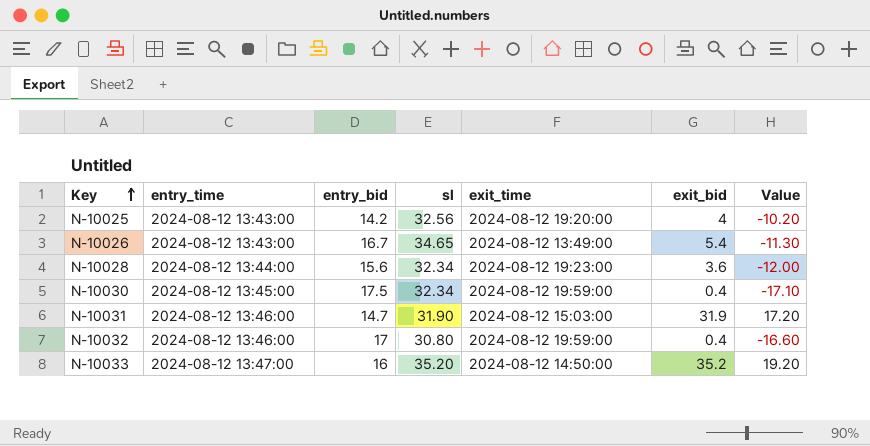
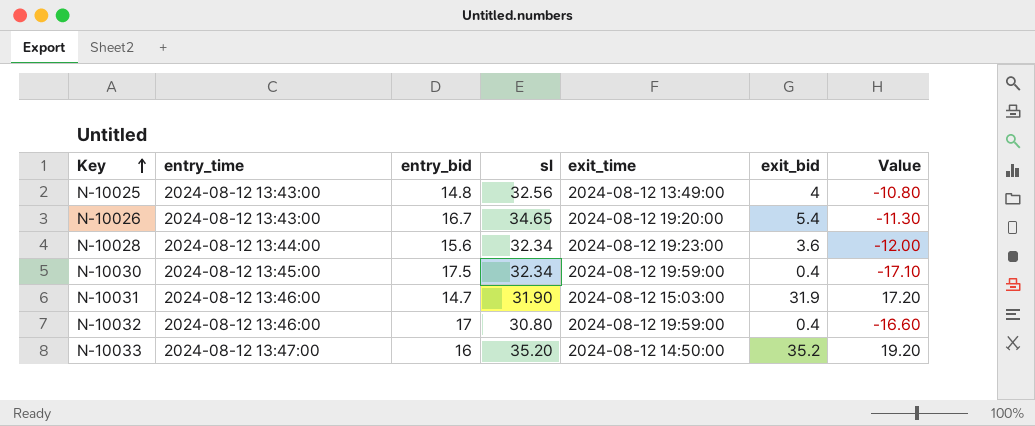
N-10025 | entry_bid: 14.2 -> 14.8
N-10025 | exit_time: 2024-08-12 19:20:00 -> 2024-08-12 13:49:00
N-10025 | Value: -10.20 -> -10.80
N-10026 | exit_time: 2024-08-12 13:49:00 -> 2024-08-12 19:20:00

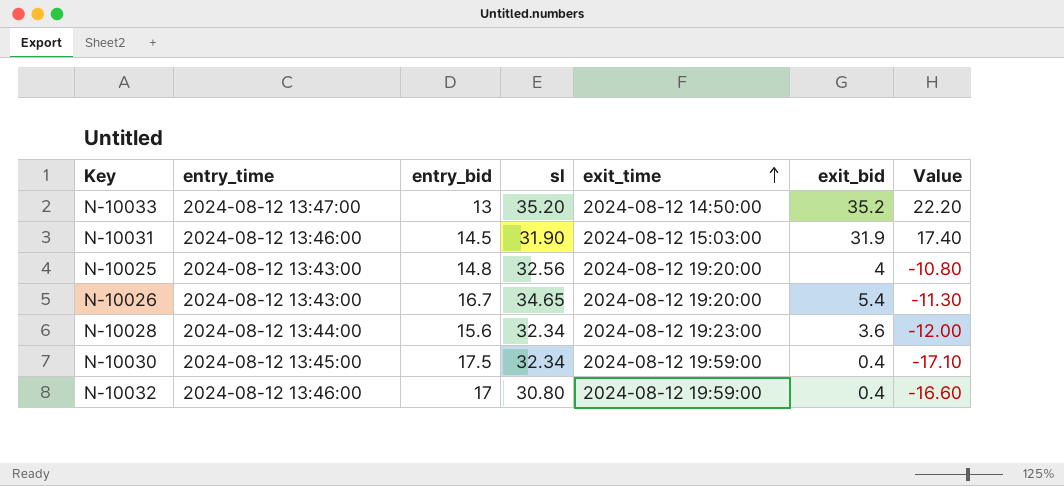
row order: Key ascending -> exit_time ascending
N-10033 | entry_bid: 16 -> 13
N-10033 | Value: 19.20 -> 22.20
N-10031 | entry_bid: 14.7 -> 14.5
N-10031 | Value: 17.20 -> 17.40
N-10025 | exit_time: 2024-08-12 13:49:00 -> 2024-08-12 19:20:00

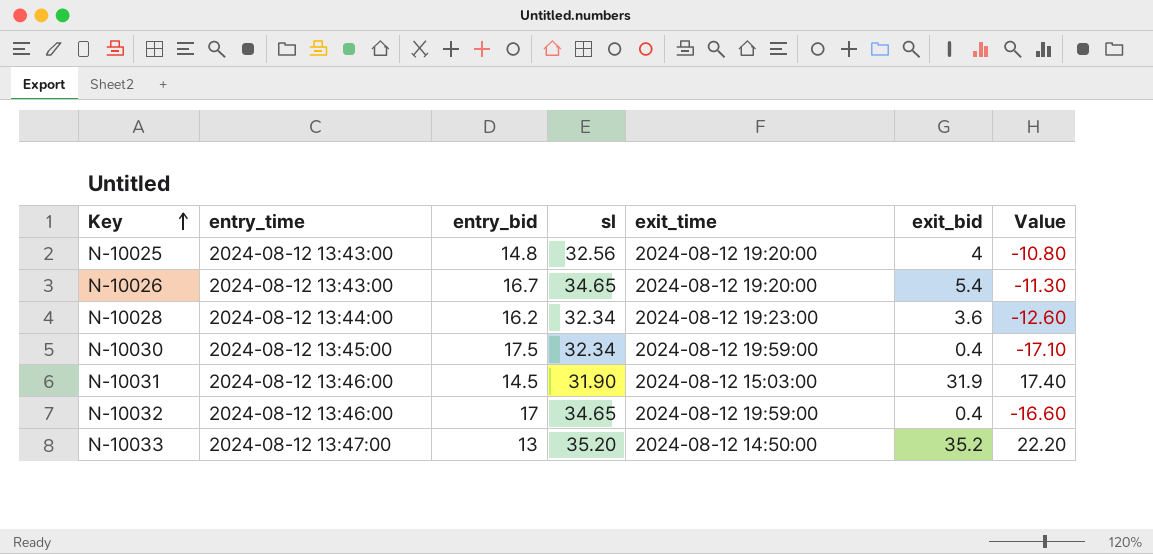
row order: exit_time ascending -> Key ascending
N-10028 | entry_bid: 15.6 -> 16.2
N-10028 | Value: -12.00 -> -12.60
N-10032 | sl: 30.80 -> 34.65

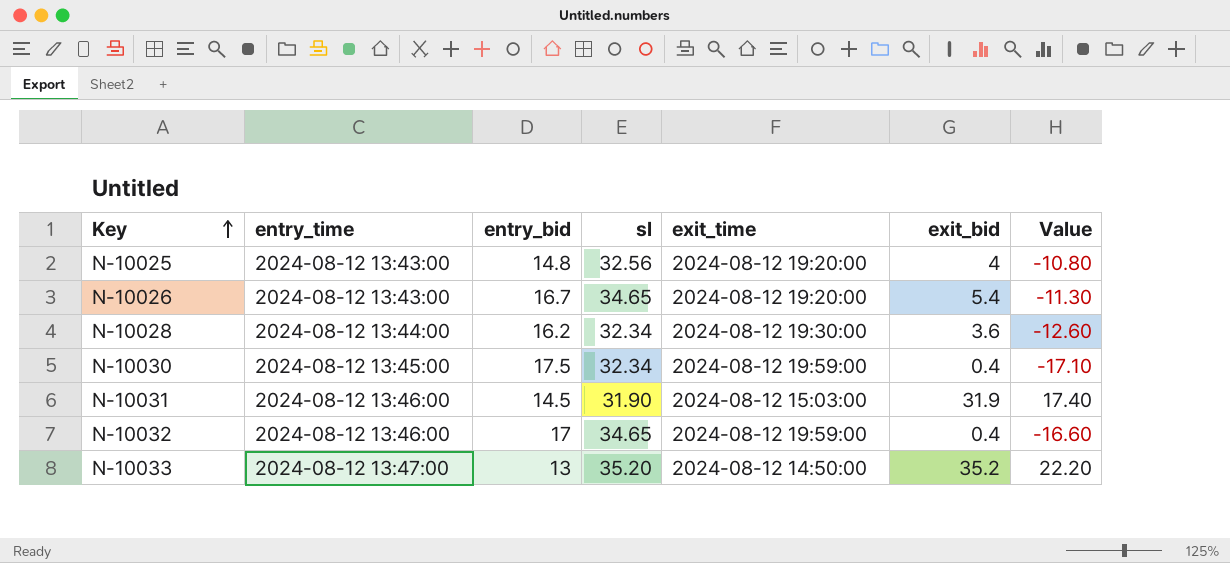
N-10028 | exit_time: 2024-08-12 19:23:00 -> 2024-08-12 19:30:00

